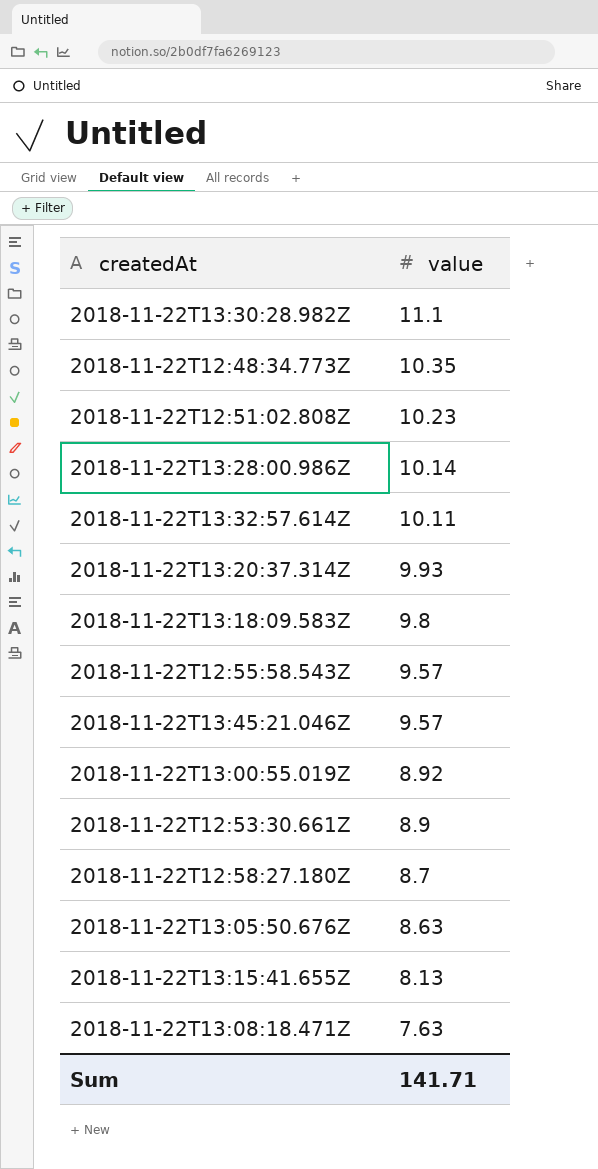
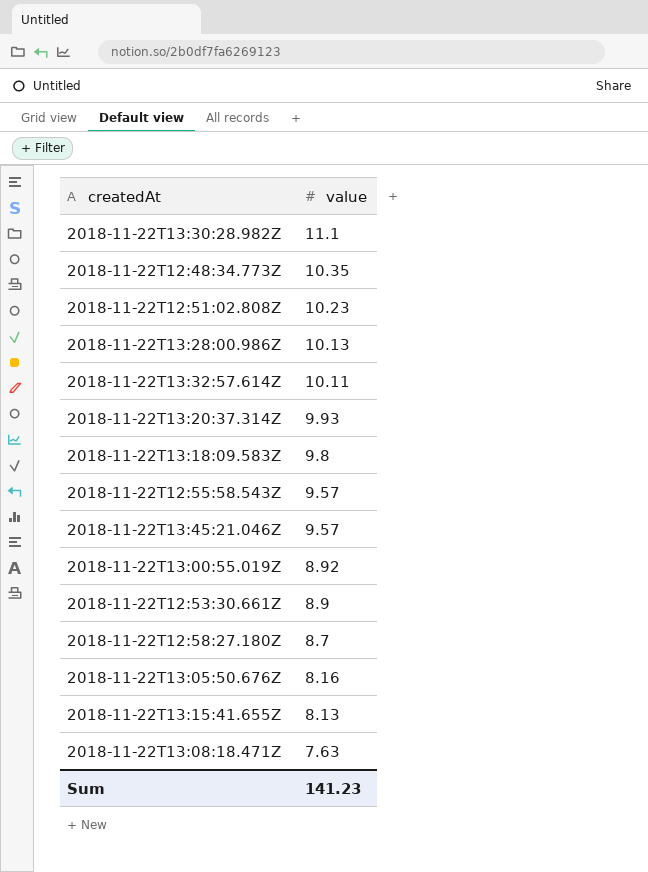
2018-11-22T13:28:00.986Z | value: 10.14 -> 10.13
2018-11-22T13:05:50.676Z | value: 8.63 -> 8.16
Sum | value: 141.71 -> 141.23

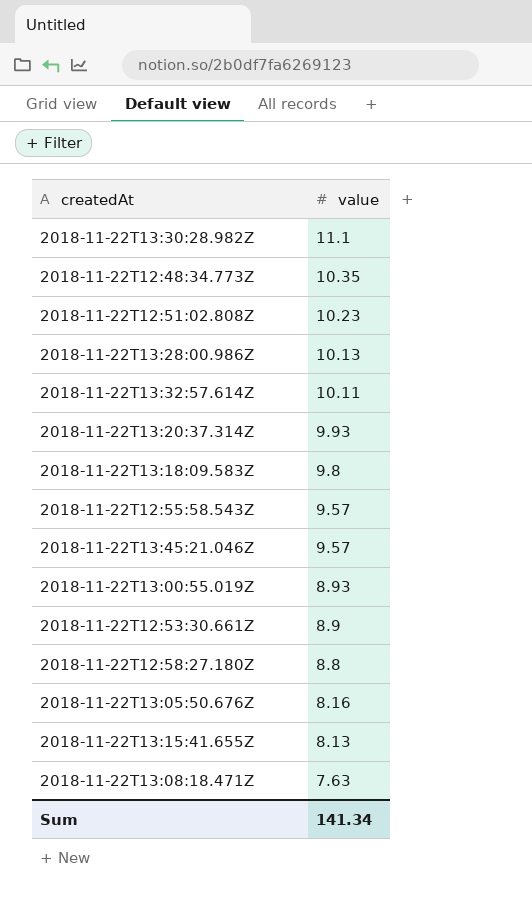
2018-11-22T13:00:55.019Z | value: 8.92 -> 8.93
2018-11-22T12:58:27.180Z | value: 8.7 -> 8.8
Sum | value: 141.23 -> 141.34

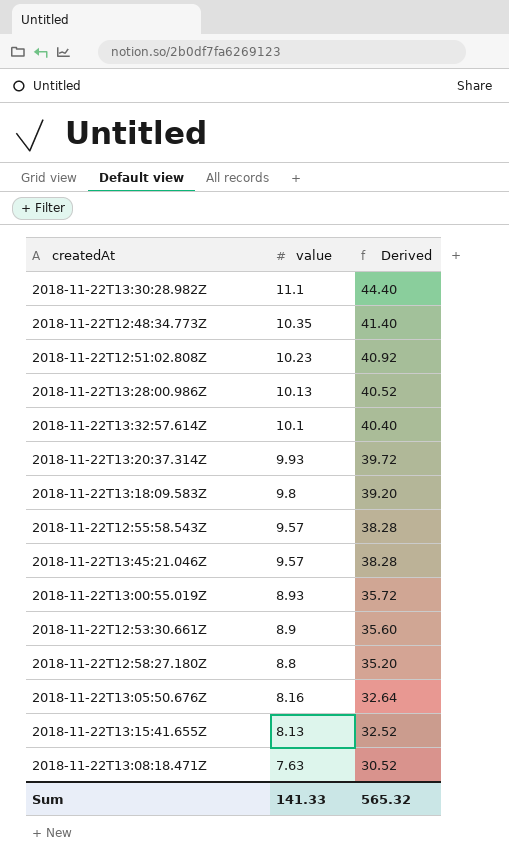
column Derived | formula: none -> [value] * 4
2018-11-22T13:32:57.614Z | value: 10.11 -> 10.1
Sum | value: 141.34 -> 141.33

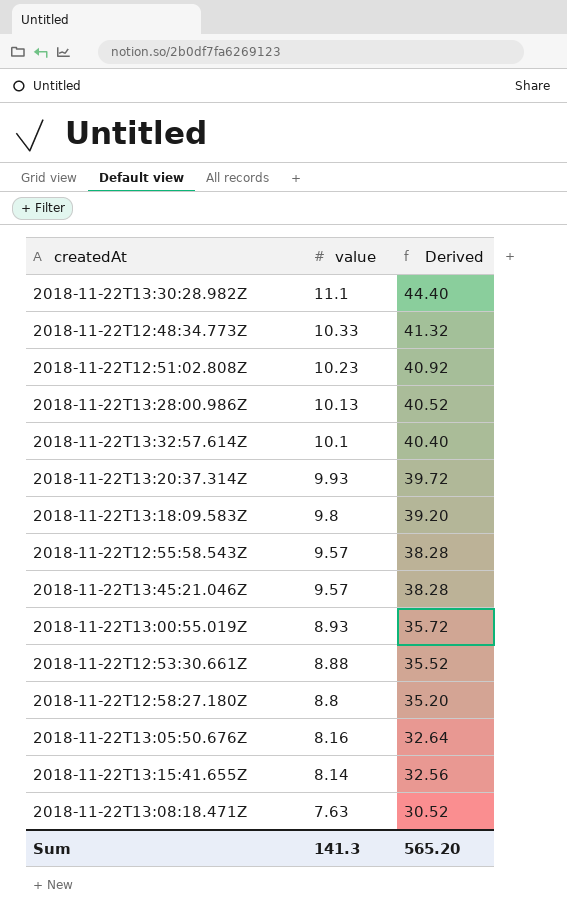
2018-11-22T12:48:34.773Z | value: 10.35 -> 10.33
2018-11-22T12:48:34.773Z | Derived: 41.40 -> 41.32
2018-11-22T12:53:30.661Z | value: 8.9 -> 8.88
2018-11-22T12:53:30.661Z | Derived: 35.60 -> 35.52
2018-11-22T13:15:41.655Z | value: 8.13 -> 8.14
2018-11-22T13:15:41.655Z | Derived: 32.52 -> 32.56
Sum | value: 141.33 -> 141.3
Sum | Derived: 565.32 -> 565.20

